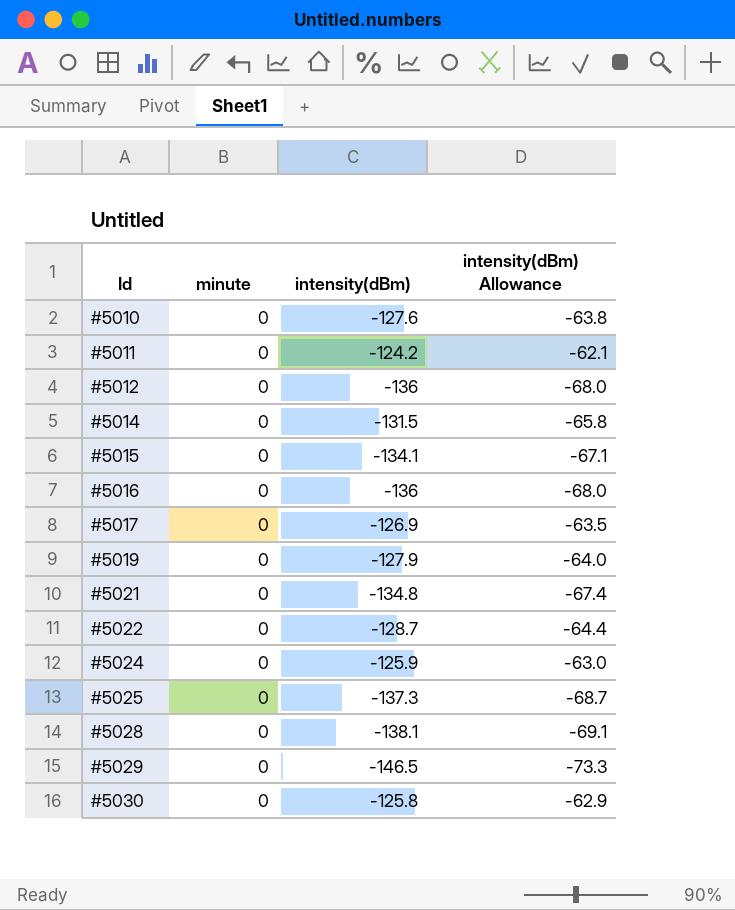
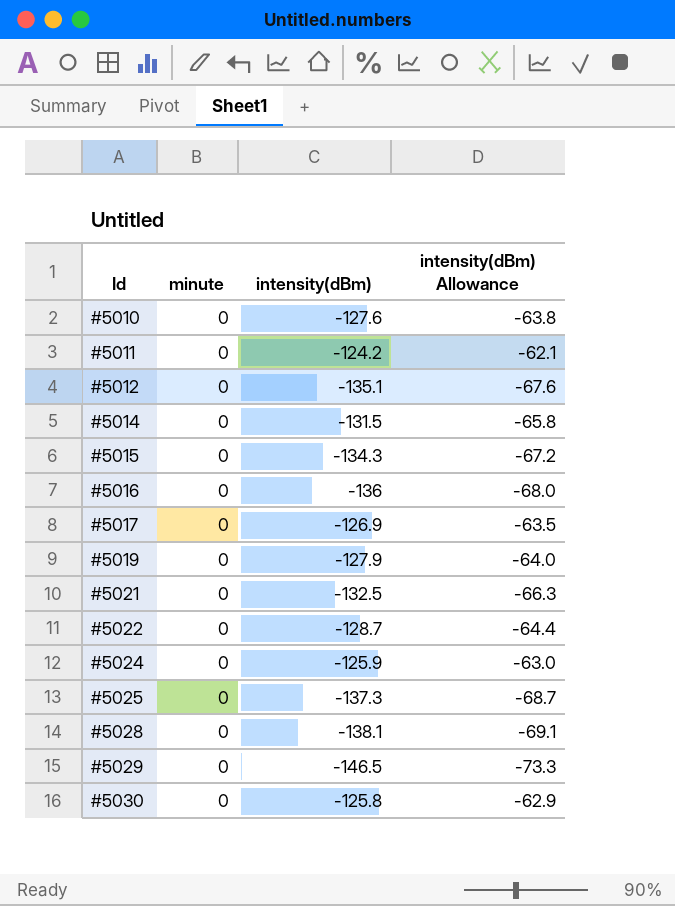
#5012 | intensity(dBm): -136 -> -135.1
#5012 | intensity(dBm) Allowance: -68.0 -> -67.6
#5015 | intensity(dBm): -134.1 -> -134.3
#5015 | intensity(dBm) Allowance: -67.1 -> -67.2
#5021 | intensity(dBm): -134.8 -> -132.5
#5021 | intensity(dBm) Allowance: -67.4 -> -66.3

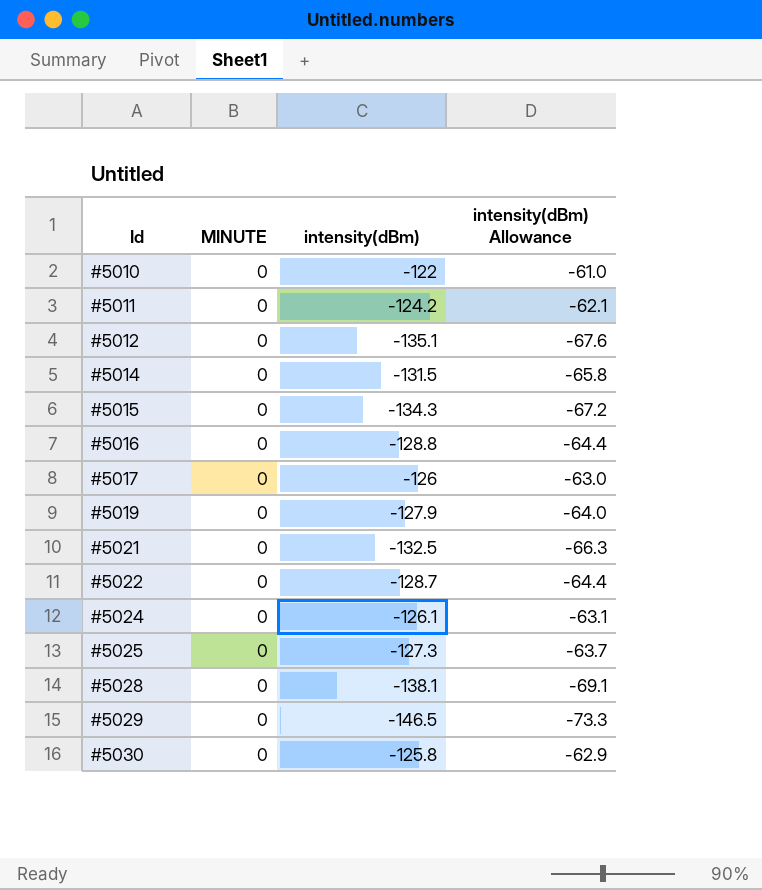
column name: minute -> MINUTE
#5010 | intensity(dBm): -127.6 -> -122
#5010 | intensity(dBm) Allowance: -63.8 -> -61.0
#5016 | intensity(dBm): -136 -> -128.8
#5016 | intensity(dBm) Allowance: -68.0 -> -64.4
#5017 | intensity(dBm): -126.9 -> -126
#5017 | intensity(dBm) Allowance: -63.5 -> -63.0
#5024 | intensity(dBm): -125.9 -> -126.1
#5024 | intensity(dBm) Allowance: -63.0 -> -63.1
#5025 | intensity(dBm): -137.3 -> -127.3
#5025 | intensity(dBm) Allowance: -68.7 -> -63.7

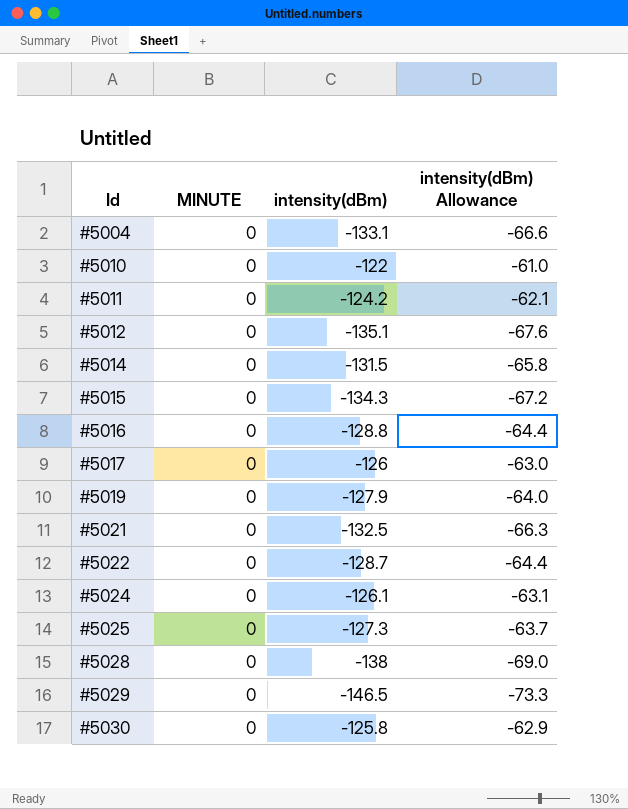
row #5004: none -> 0 | -133.1 | -66.6
#5028 | intensity(dBm): -138.1 -> -138
#5028 | intensity(dBm) Allowance: -69.1 -> -69.0

